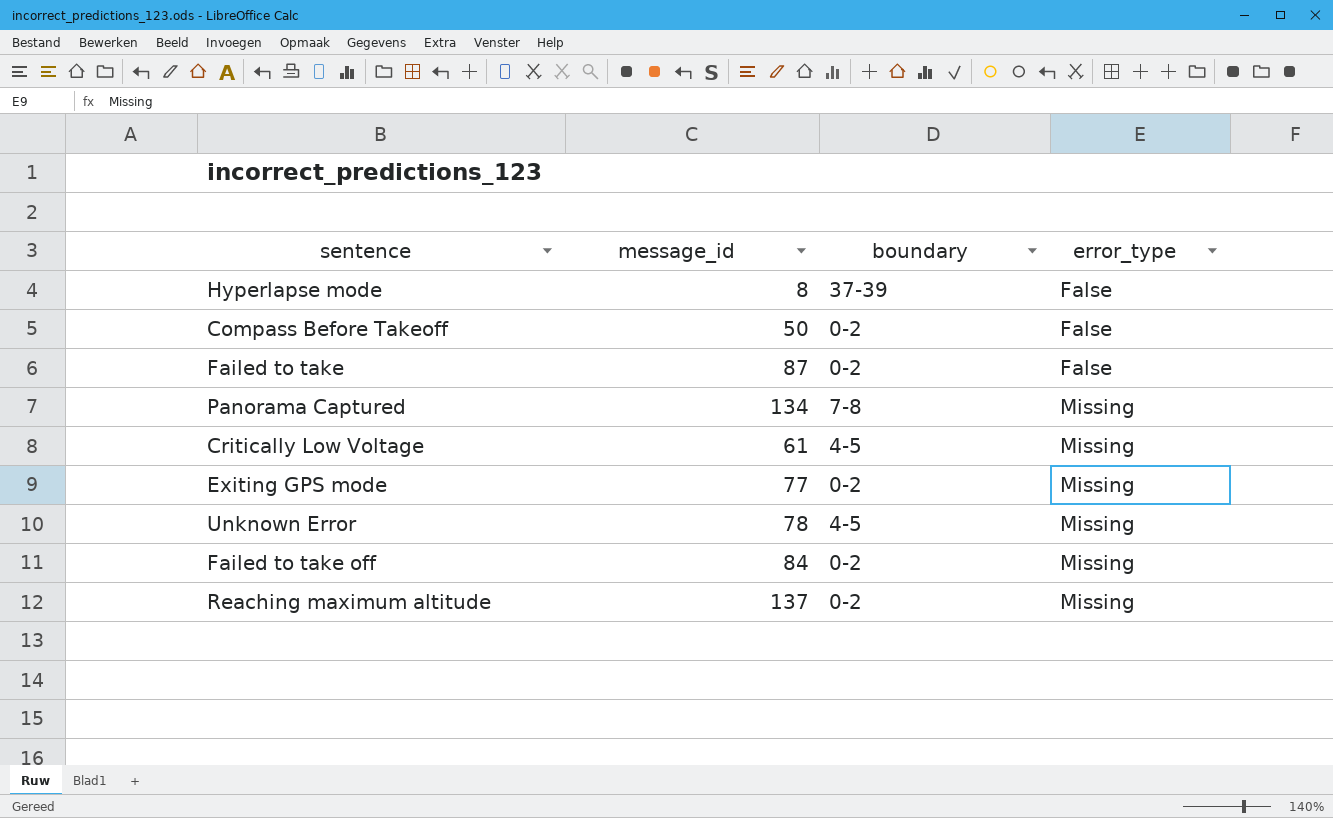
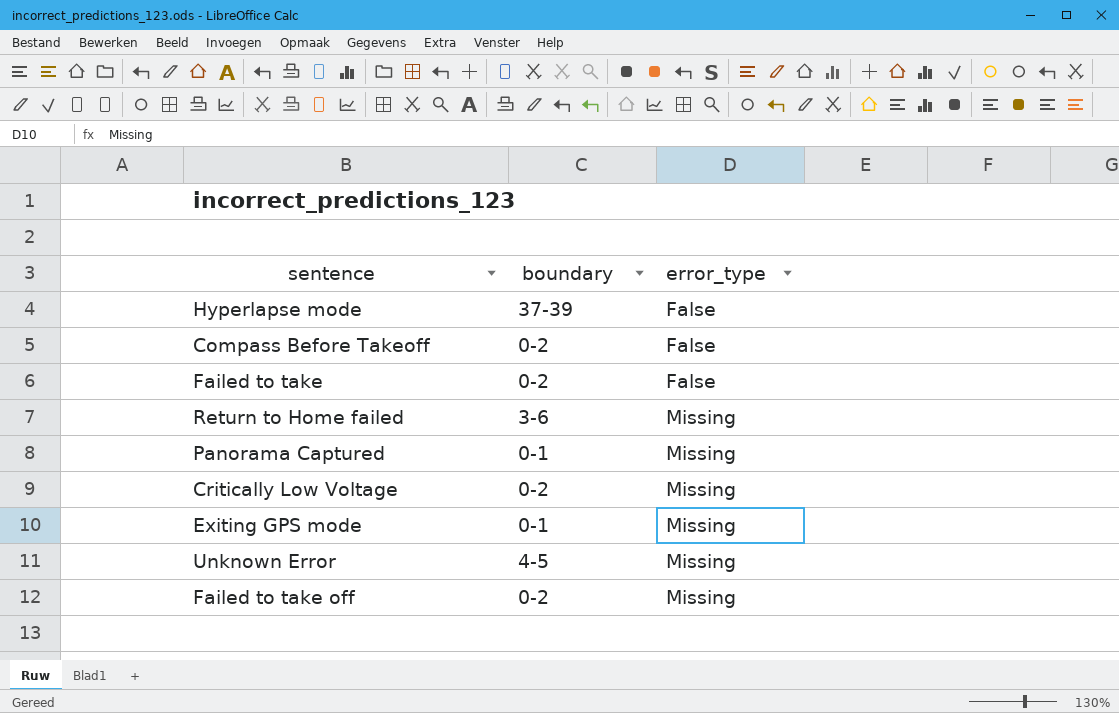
column message_id | position: 2 -> none
row Reaching maximum altitude: 137 | 0-2 | Missing -> none
row Return to Home failed: none -> 3-6 | Missing
Panorama Captured | boundary: 7-8 -> 0-1
Critically Low Voltage | boundary: 4-5 -> 0-2
Exiting GPS mode | boundary: 0-2 -> 0-1

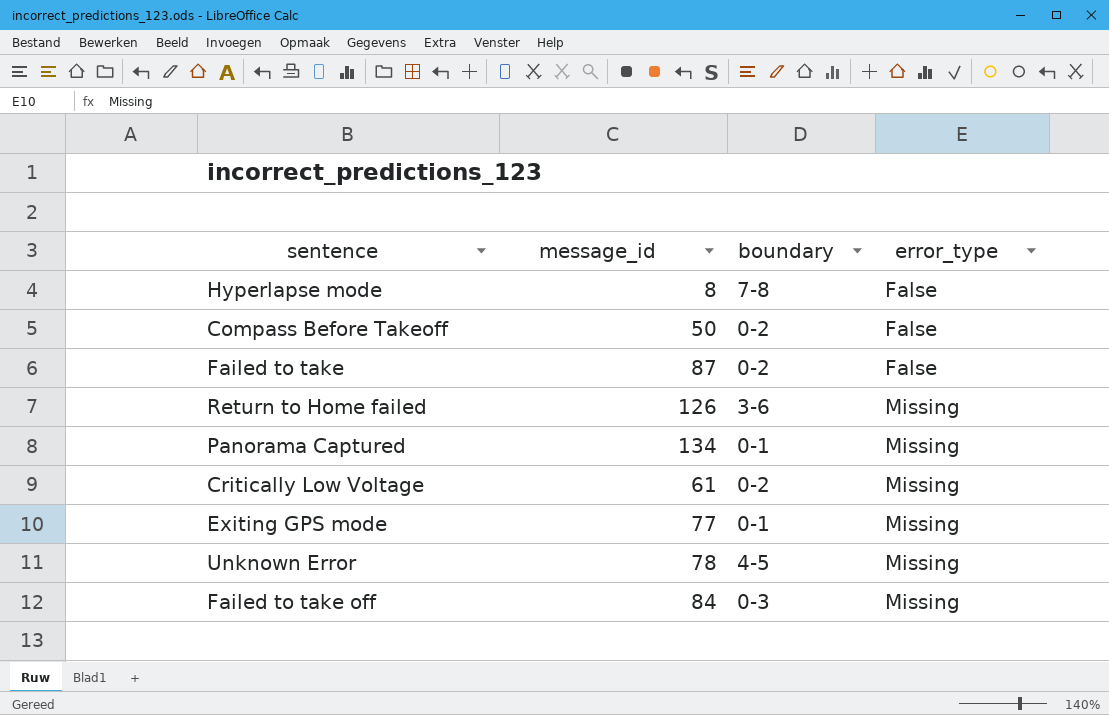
column message_id | position: none -> 2
Hyperlapse mode | boundary: 37-39 -> 7-8
Failed to take off | boundary: 0-2 -> 0-3

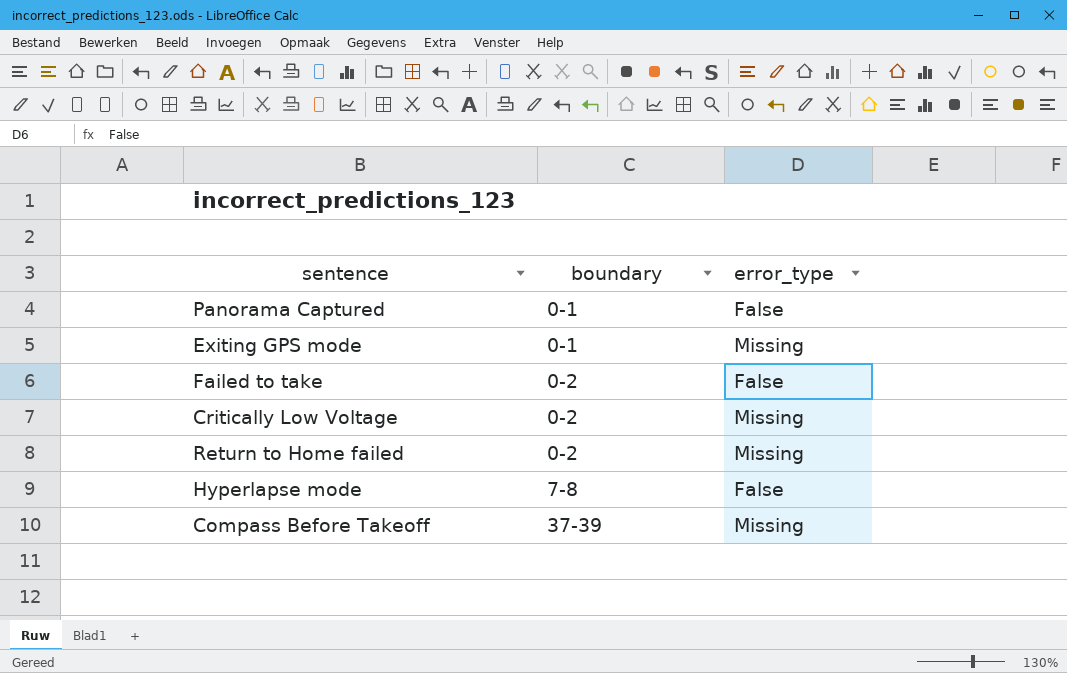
row order: error_type ascending -> boundary ascending
column message_id | position: 2 -> none
row Unknown Error: 78 | 4-5 | Missing -> none
row Failed to take off: 84 | 0-3 | Missing -> none
Panorama Captured | error_type: Missing -> False
Return to Home failed | boundary: 3-6 -> 0-2
Compass Before Takeoff | boundary: 0-2 -> 37-39
Compass Before Takeoff | error_type: False -> Missing

